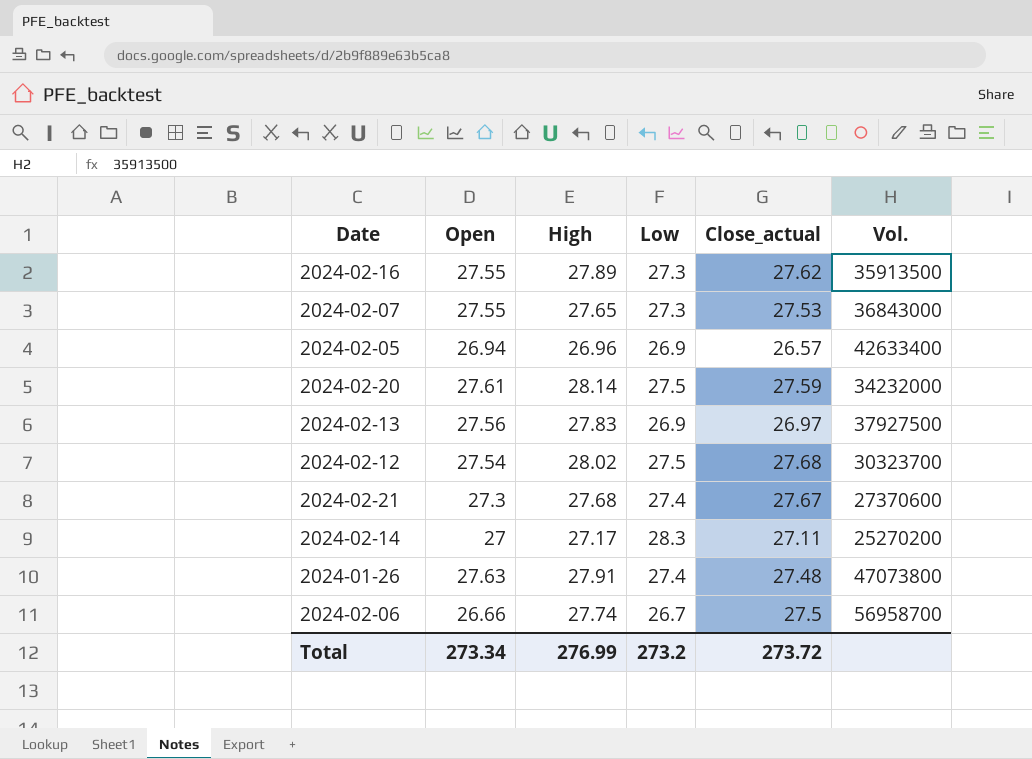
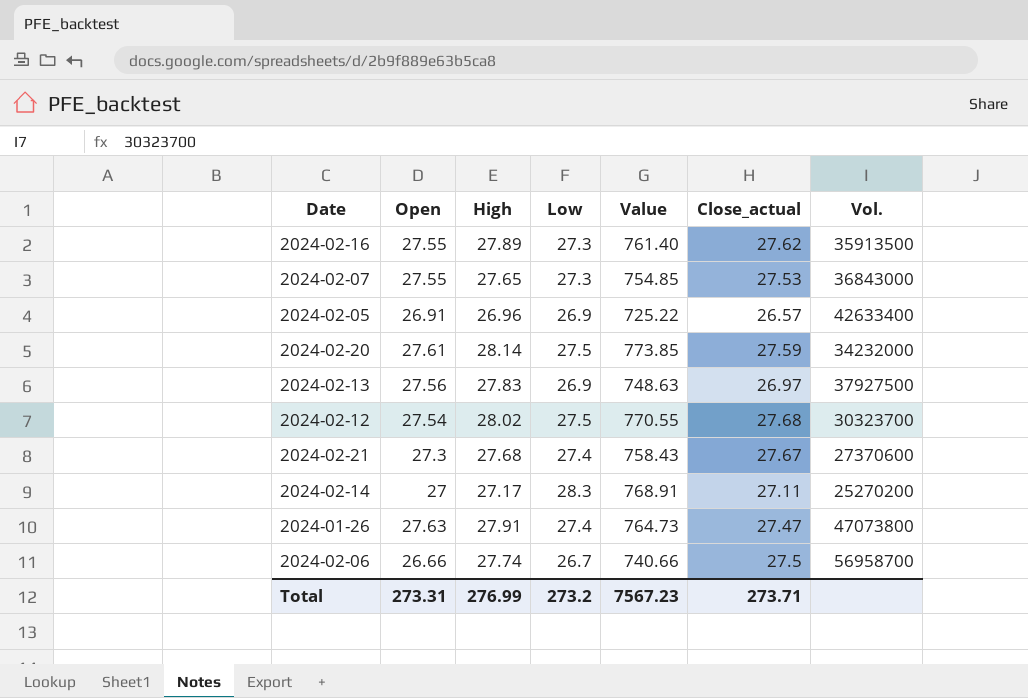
column Value | formula: none -> [High] * [Low]
2024-02-05 | Open: 26.94 -> 26.91
2024-01-26 | Close_actual: 27.48 -> 27.47
Total | Open: 273.34 -> 273.31
Total | Close_actual: 273.72 -> 273.71

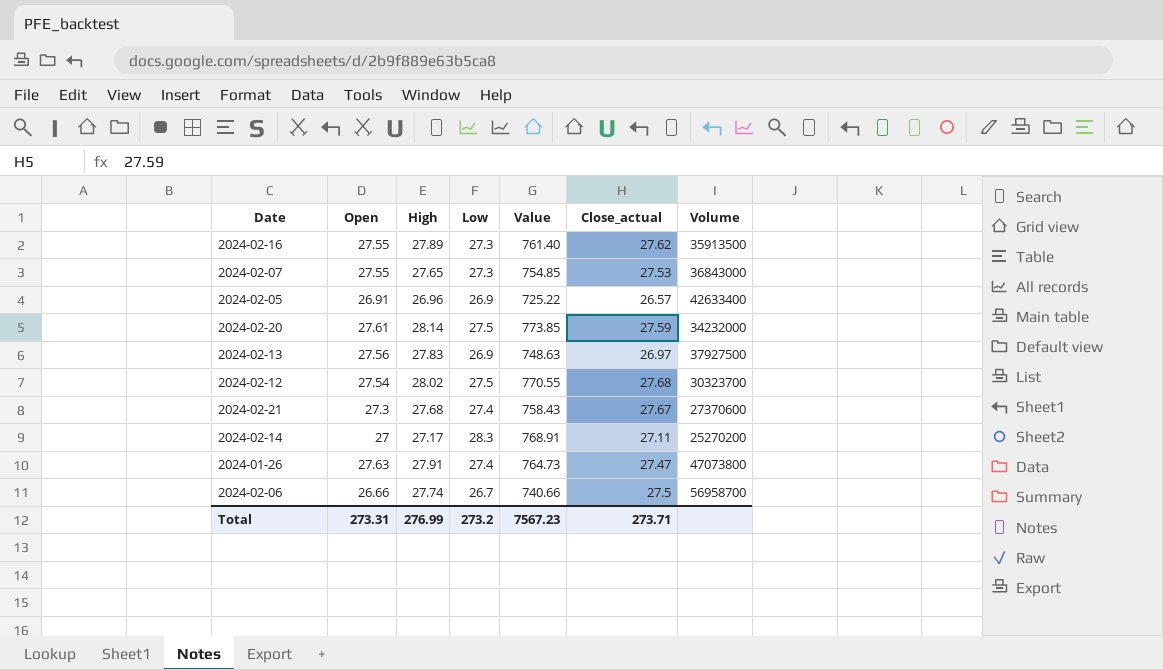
column name: Vol. -> Volume

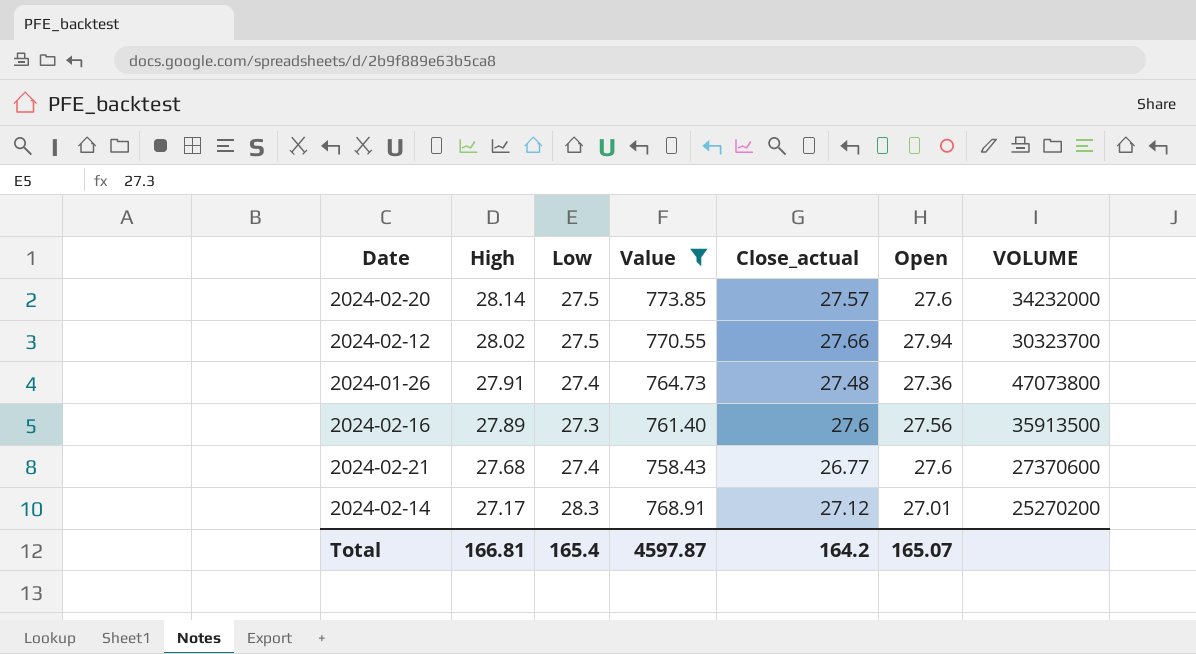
filter: none -> Value >= 758.43
row order: none -> High descending
column Open | position: 2 -> 6
column name: Volume -> VOLUME
2024-02-20 | Close_actual: 27.59 -> 27.57
2024-02-20 | Open: 27.61 -> 27.6
2024-02-12 | Close_actual: 27.68 -> 27.66
2024-02-12 | Open: 27.54 -> 27.94
2024-01-26 | Close_actual: 27.47 -> 27.48
2024-01-26 | Open: 27.63 -> 27.36
2024-02-16 | Close_actual: 27.62 -> 27.6
2024-02-16 | Open: 27.55 -> 27.56
2024-02-21 | Close_actual: 27.67 -> 26.77
2024-02-21 | Open: 27.3 -> 27.6
2024-02-14 | Close_actual: 27.11 -> 27.12
2024-02-14 | Open: 27 -> 27.01
Total | High: 276.99 -> 166.81
Total | Low: 273.2 -> 165.4
Total | Value: 7567.23 -> 4597.87
Total | Close_actual: 273.71 -> 164.2
Total | Open: 273.31 -> 165.07

